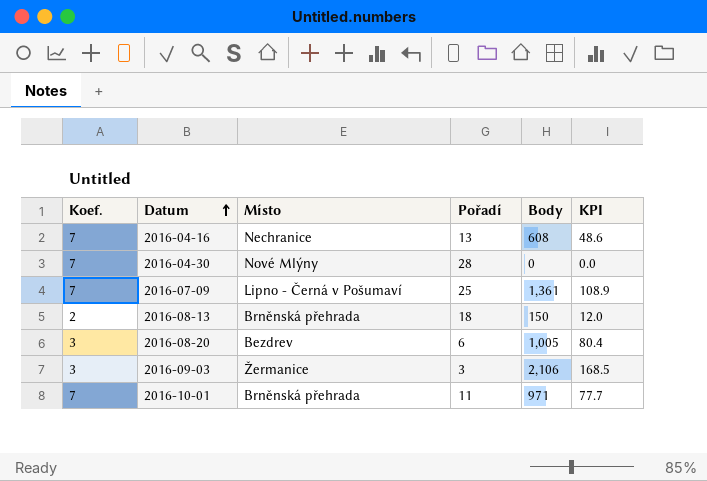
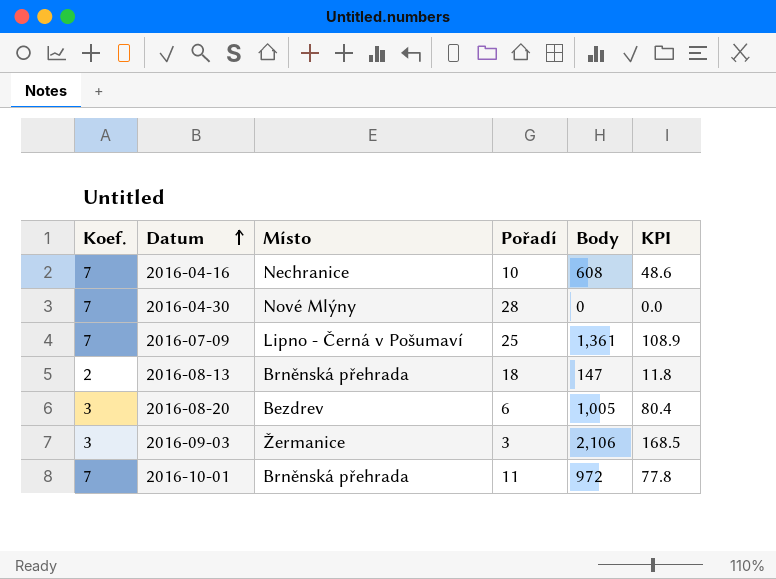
2016-04-16 | Pořadí: 13 -> 10
2016-08-13 | Body: 150 -> 147
2016-08-13 | KPI: 12.0 -> 11.8
2016-10-01 | Body: 971 -> 972
2016-10-01 | KPI: 77.7 -> 77.8

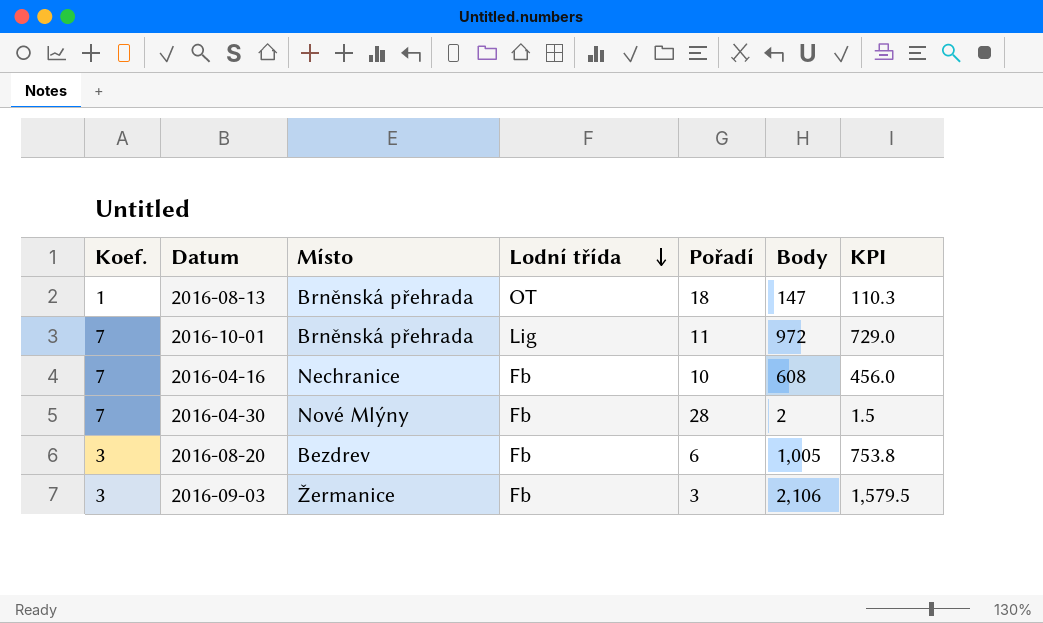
row order: Datum ascending -> Lodní třída descending
column Lodní třída | position: none -> 4
column KPI | formula: [Body] * 0.08 -> [Body] * 0.75
row 2016-07-09: 7 | Lipno - Černá v Pošumaví | 25 | 1,361 | 108.9 -> none
2016-08-13 | Koef.: 2 -> 1
2016-04-30 | Body: 0 -> 2

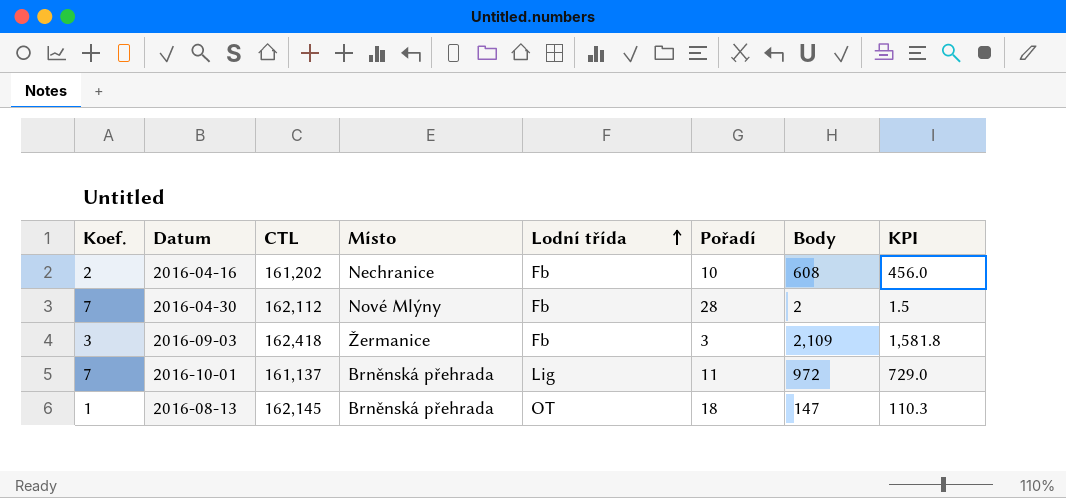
row order: Lodní třída descending -> Lodní třída ascending
column CTL | position: none -> 3
row 2016-08-20: 3 | Bezdrev | Fb | 6 | 1,005 | 753.8 -> none
2016-04-16 | Koef.: 7 -> 2
2016-09-03 | Body: 2,106 -> 2,109
2016-09-03 | KPI: 1,579.5 -> 1,581.8

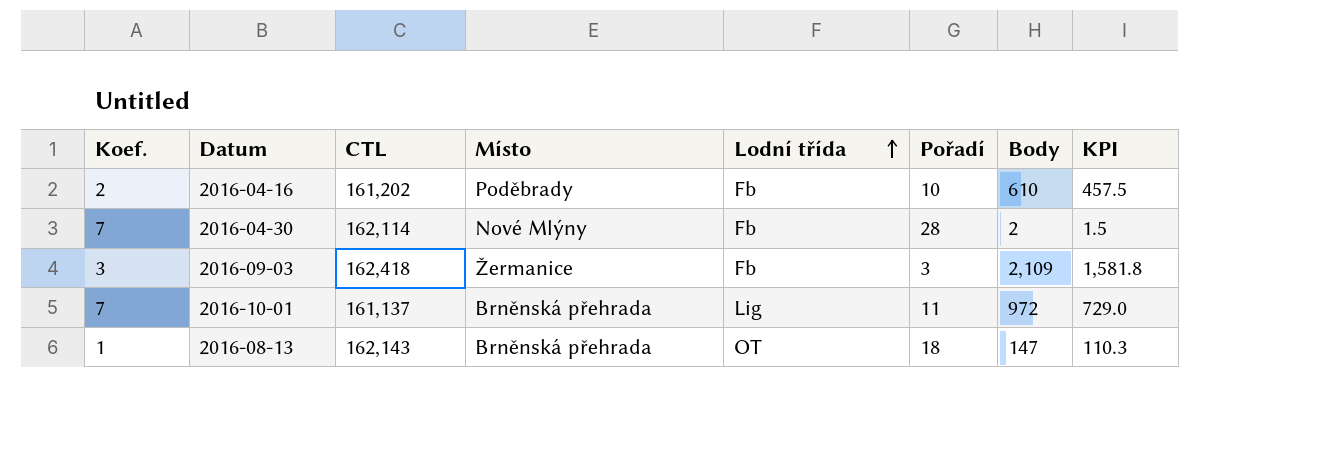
2016-04-16 | Místo: Nechranice -> Poděbrady
2016-04-16 | Body: 608 -> 610
2016-04-16 | KPI: 456.0 -> 457.5
2016-04-30 | CTL: 162,112 -> 162,114
2016-08-13 | CTL: 162,145 -> 162,143

